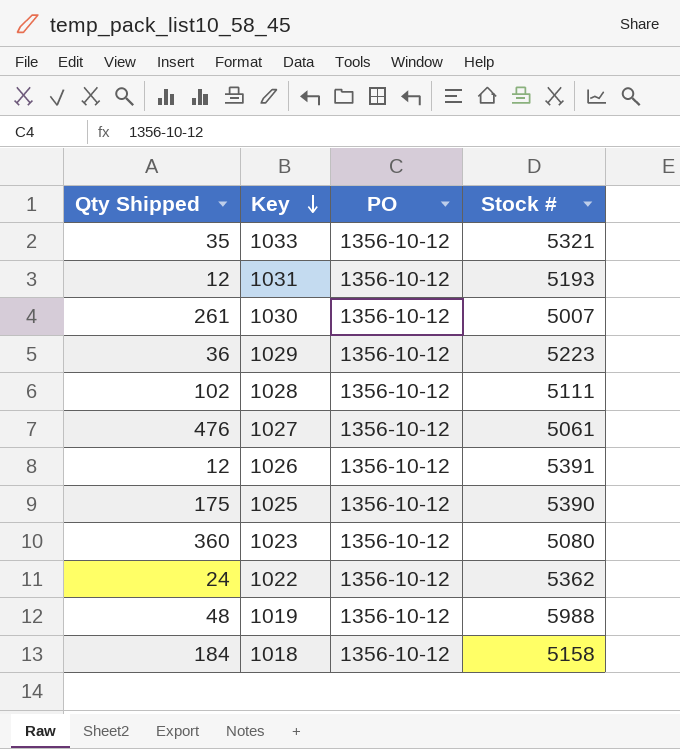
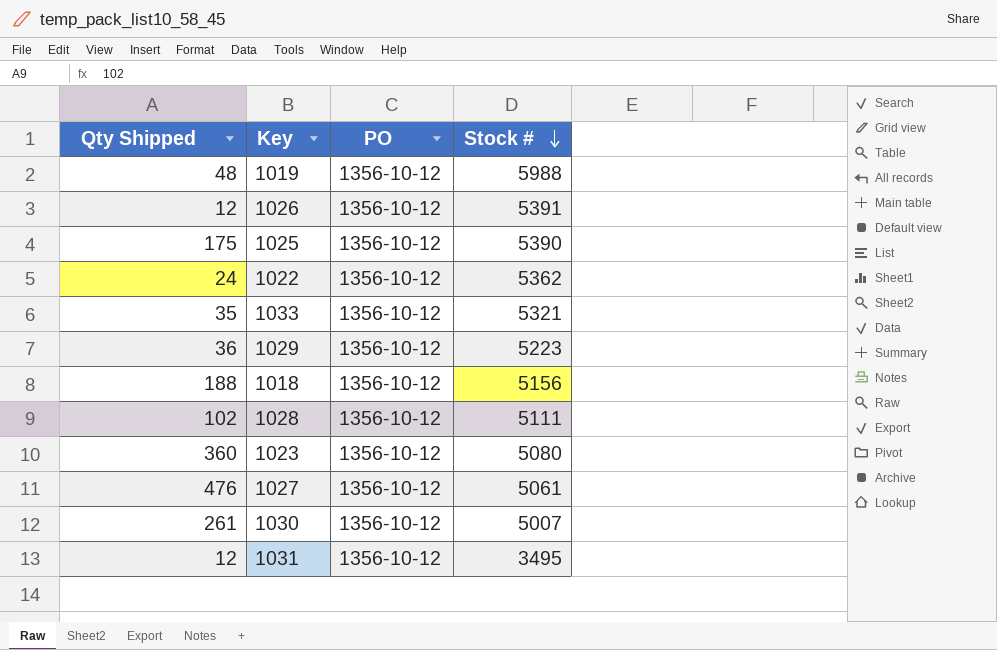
row order: Key descending -> Stock # descending
1018 | Qty Shipped: 184 -> 188
1018 | Stock #: 5158 -> 5156
1031 | Stock #: 5193 -> 3495

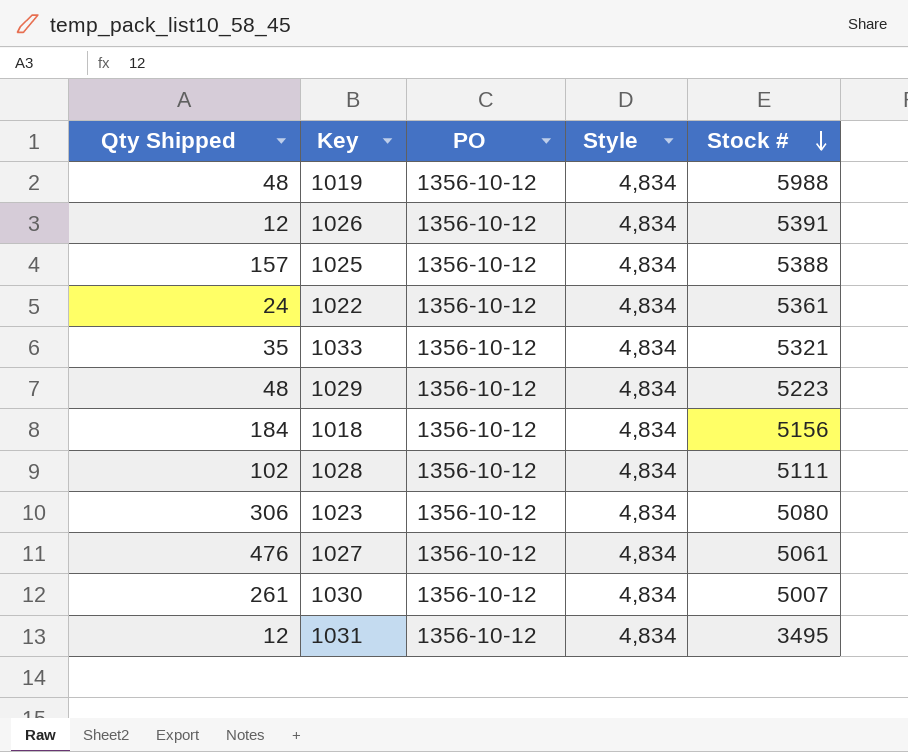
column Style | position: none -> 4
1025 | Qty Shipped: 175 -> 157
1025 | Stock #: 5390 -> 5388
1022 | Stock #: 5362 -> 5361
1029 | Qty Shipped: 36 -> 48
1018 | Qty Shipped: 188 -> 184
1023 | Qty Shipped: 360 -> 306

